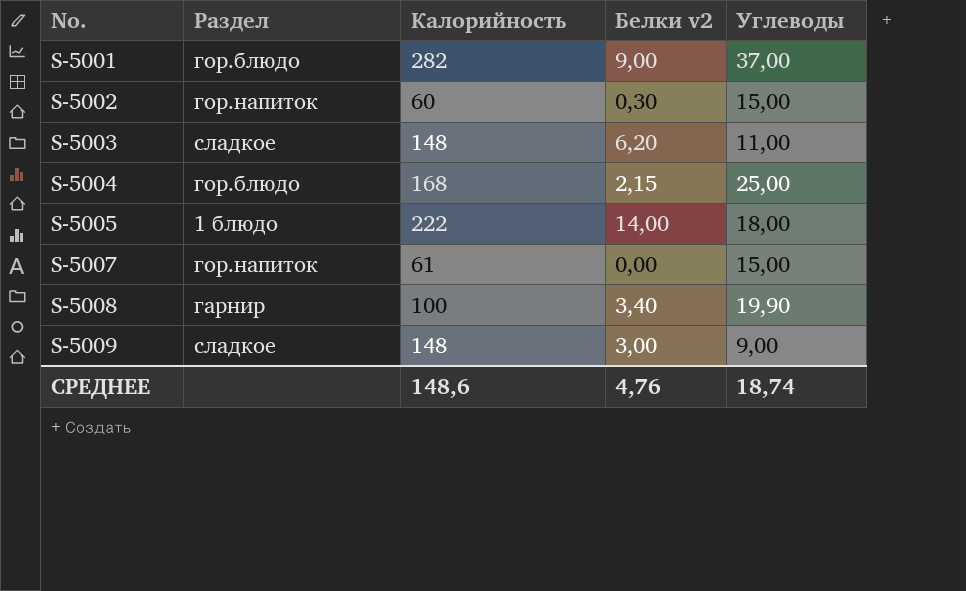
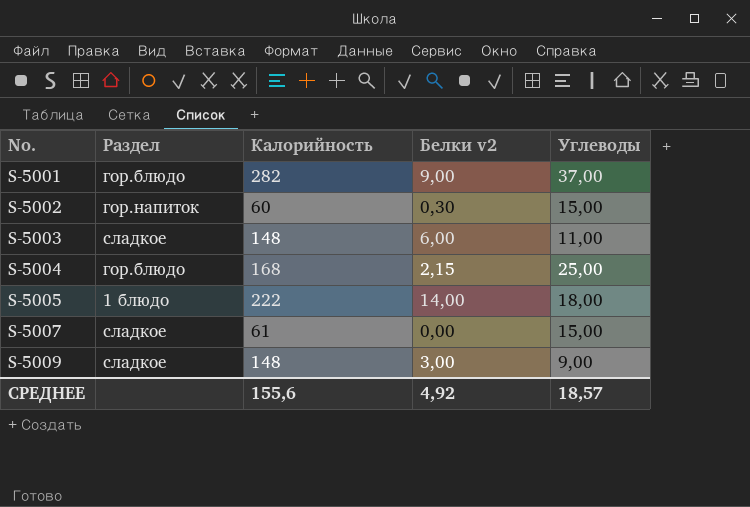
row S-5008: гарнир | 100 | 3,40 | 19,90 -> none
S-5003 | Белки v2: 6,20 -> 6,00
S-5007 | Раздел: гор.напиток -> сладкое
СРЕДНЕЕ | Калорийность: 148,6 -> 155,6
СРЕДНЕЕ | Белки v2: 4,76 -> 4,92
СРЕДНЕЕ | Углеводы: 18,74 -> 18,57

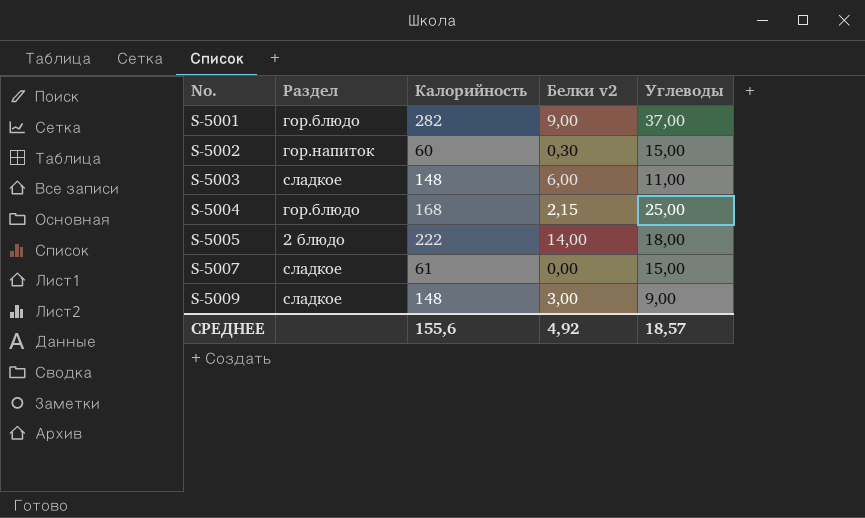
S-5005 | Раздел: 1 блюдо -> 2 блюдо

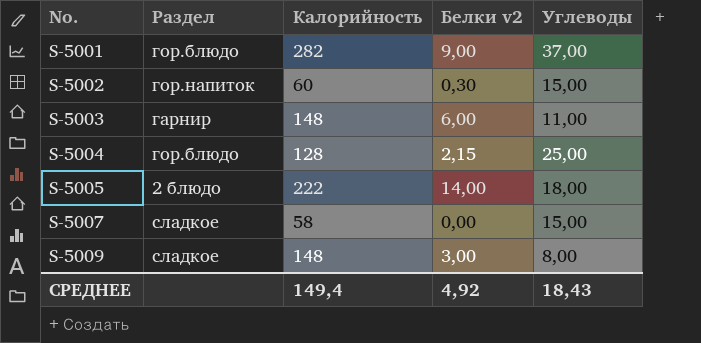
S-5003 | Раздел: сладкое -> гарнир
S-5004 | Калорийность: 168 -> 128
S-5007 | Калорийность: 61 -> 58
S-5009 | Углеводы: 9,00 -> 8,00
СРЕДНЕЕ | Калорийность: 155,6 -> 149,4
СРЕДНЕЕ | Углеводы: 18,57 -> 18,43

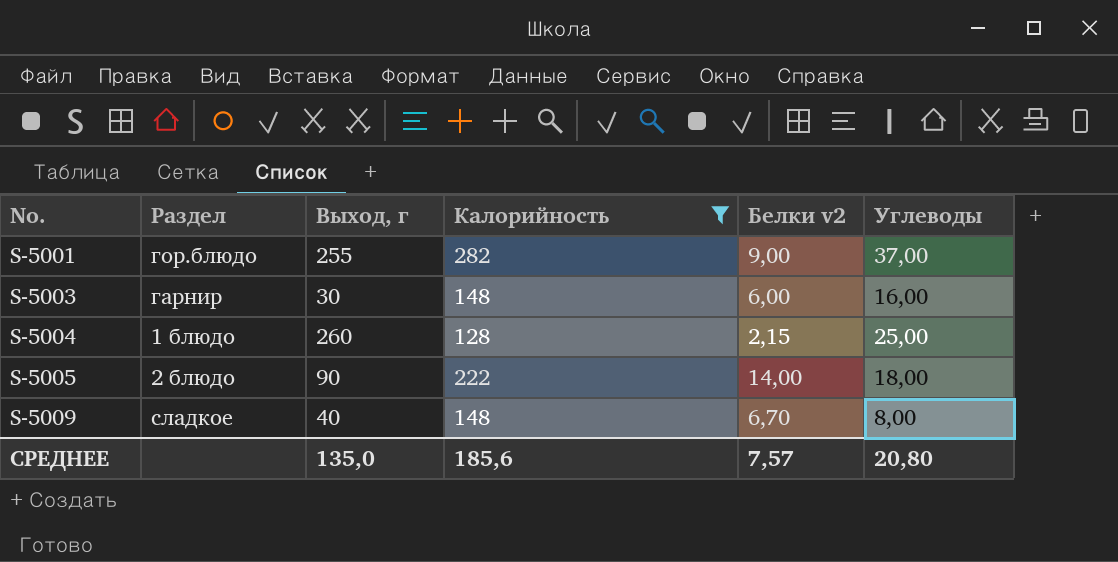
filter: none -> Калорийность >= 128
column Выход, г | position: none -> 3
S-5003 | Углеводы: 11,00 -> 16,00
S-5004 | Раздел: гор.блюдо -> 1 блюдо
S-5009 | Белки v2: 3,00 -> 6,70
СРЕДНЕЕ | Калорийность: 149,4 -> 185,6
СРЕДНЕЕ | Белки v2: 4,92 -> 7,57
СРЕДНЕЕ | Углеводы: 18,43 -> 20,80

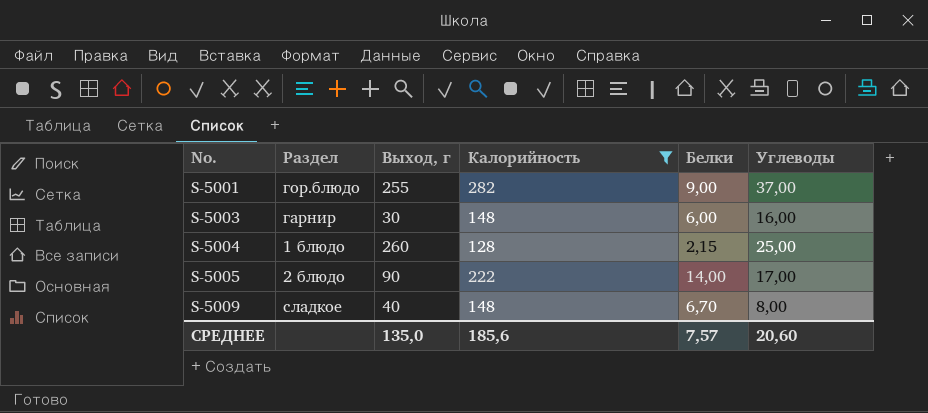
column name: Белки v2 -> Белки
S-5005 | Углеводы: 18,00 -> 17,00
СРЕДНЕЕ | Углеводы: 20,80 -> 20,60

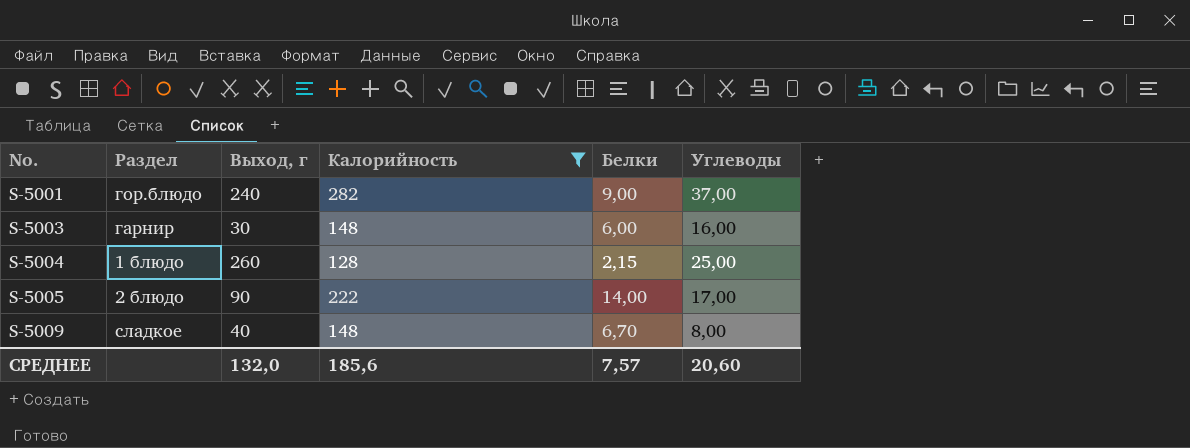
S-5001 | Выход, г: 255 -> 240
СРЕДНЕЕ | Выход, г: 135,0 -> 132,0

